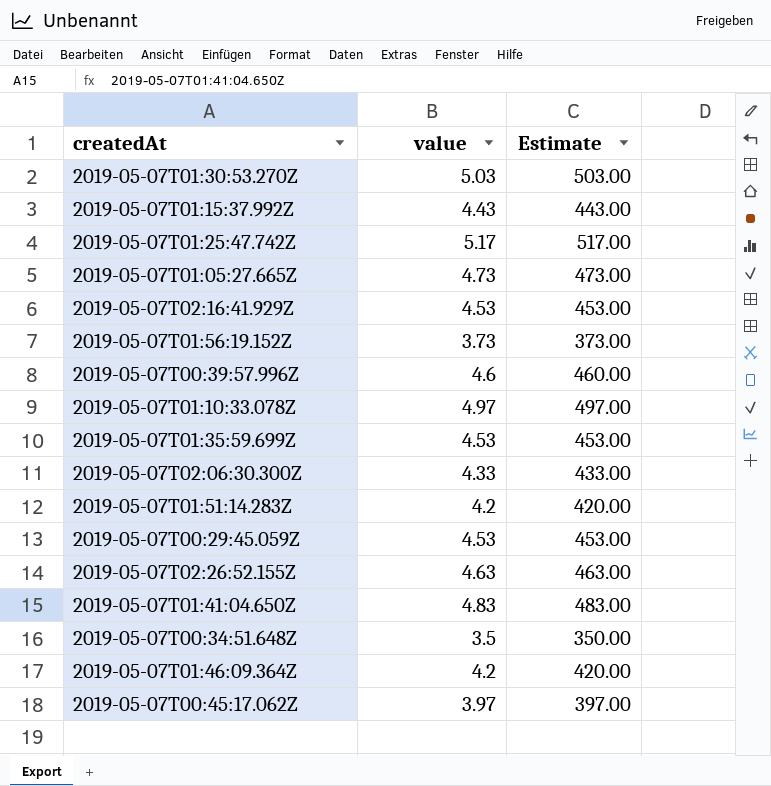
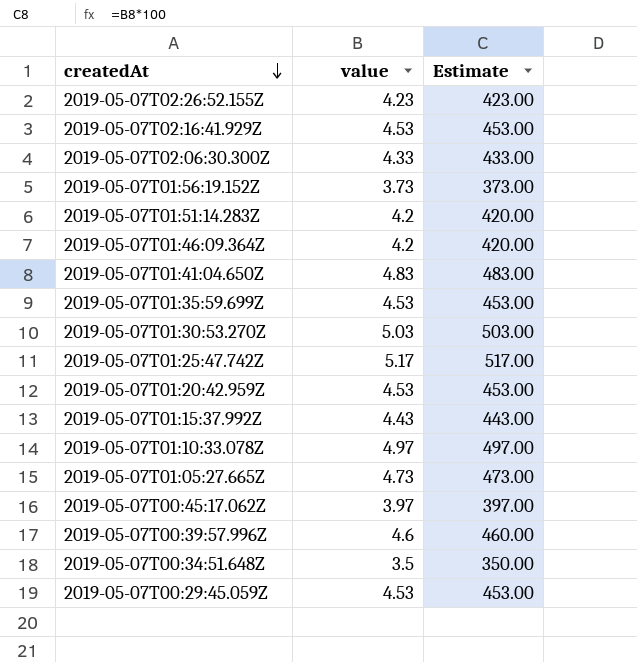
row order: none -> createdAt descending
2019-05-07T02:26:52.155Z | value: 4.63 -> 4.23
2019-05-07T02:26:52.155Z | Estimate: 463.00 -> 423.00
row 2019-05-07T01:20:42.959Z: none -> 4.53 | 453.00

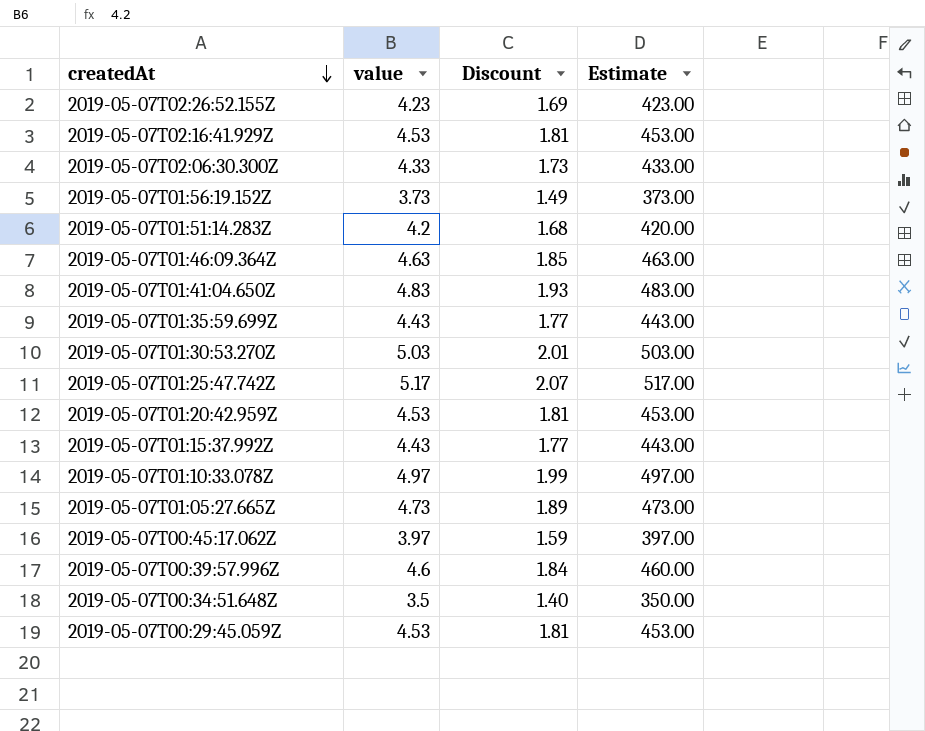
column Discount | formula: none -> [value] * 0.4
2019-05-07T01:46:09.364Z | value: 4.2 -> 4.63
2019-05-07T01:46:09.364Z | Estimate: 420.00 -> 463.00
2019-05-07T01:35:59.699Z | value: 4.53 -> 4.43
2019-05-07T01:35:59.699Z | Estimate: 453.00 -> 443.00

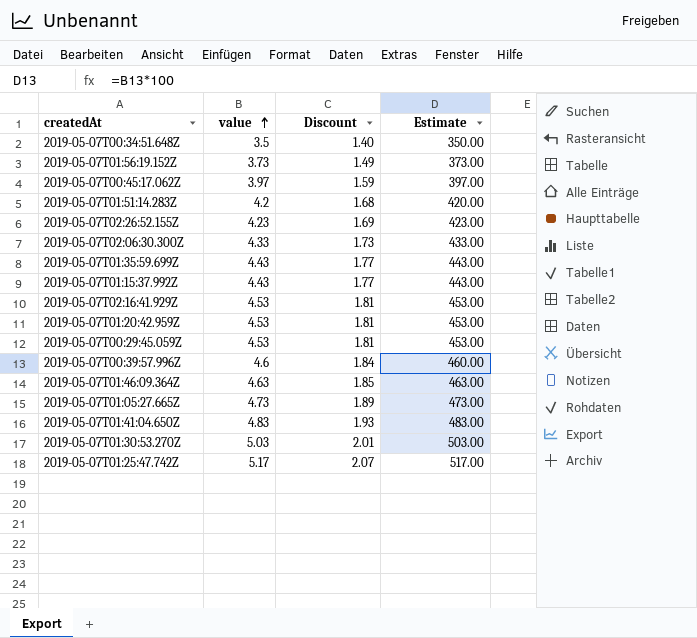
row order: createdAt descending -> value ascending
row 2019-05-07T01:10:33.078Z: 4.97 | 1.99 | 497.00 -> none

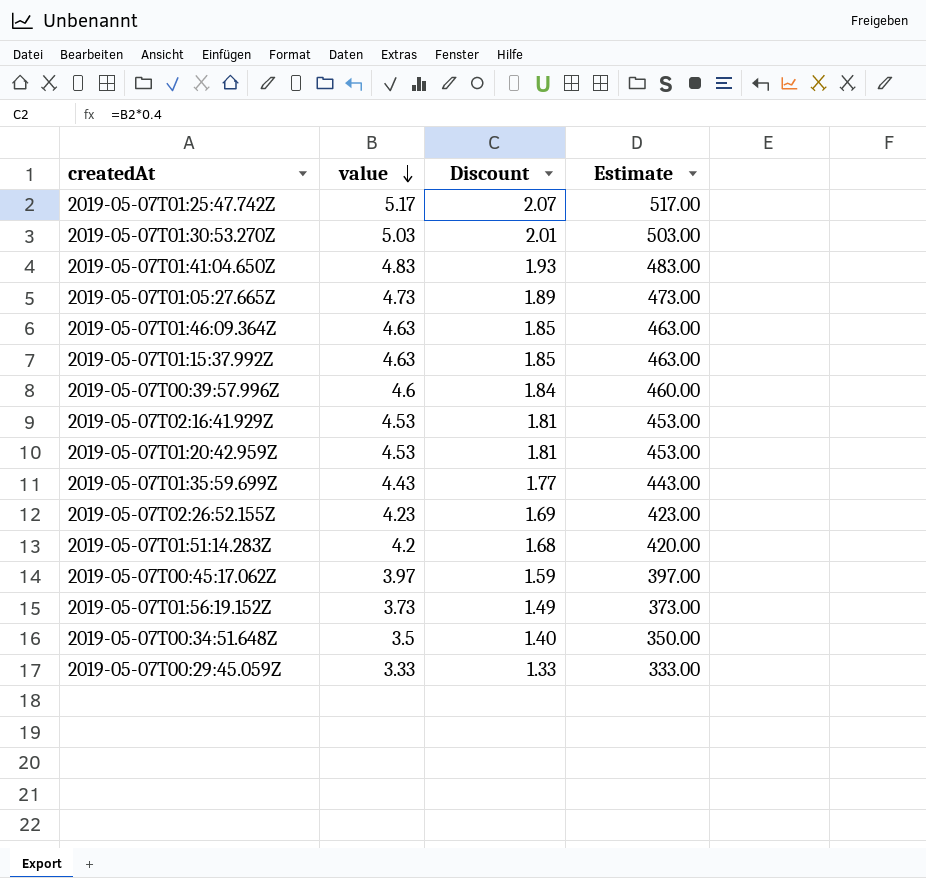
row order: value ascending -> value descending
row 2019-05-07T02:06:30.300Z: 4.33 | 1.73 | 433.00 -> none
2019-05-07T01:15:37.992Z | value: 4.43 -> 4.63
2019-05-07T01:15:37.992Z | Discount: 1.77 -> 1.85
2019-05-07T01:15:37.992Z | Estimate: 443.00 -> 463.00
2019-05-07T00:29:45.059Z | value: 4.53 -> 3.33
2019-05-07T00:29:45.059Z | Discount: 1.81 -> 1.33
2019-05-07T00:29:45.059Z | Estimate: 453.00 -> 333.00

